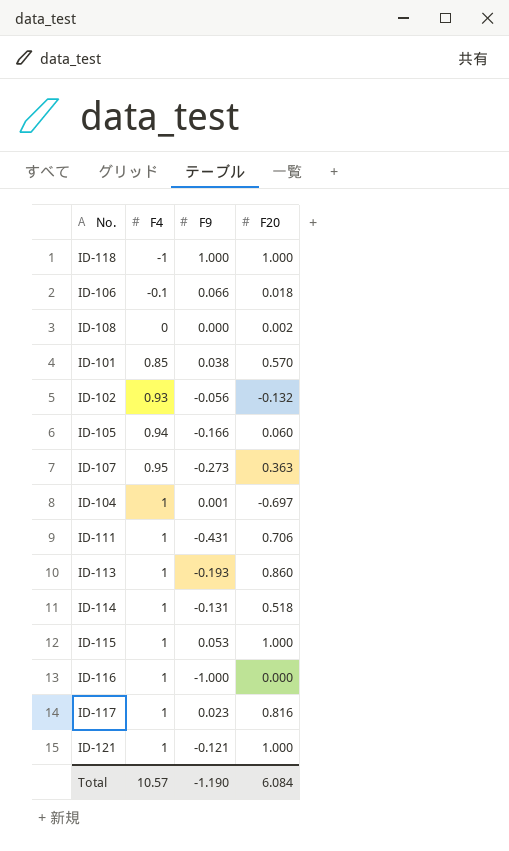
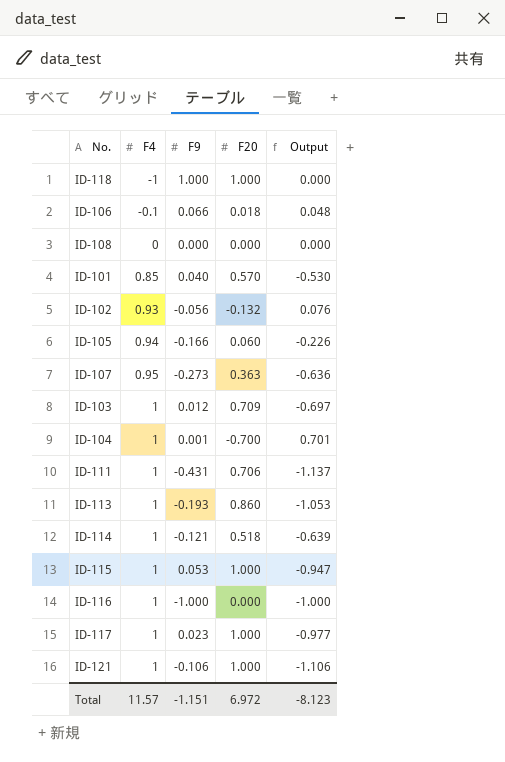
column Output | formula: none -> [F9] - [F20]
ID-108 | F20: 0.002 -> 0.000
ID-101 | F9: 0.038 -> 0.040
row ID-103: none -> 1 | 0.012 | 0.709 | -0.697
ID-104 | F20: -0.697 -> -0.700
ID-114 | F9: -0.131 -> -0.121
ID-117 | F20: 0.816 -> 1.000
ID-121 | F9: -0.121 -> -0.106
Total | F4: 10.57 -> 11.57
Total | F9: -1.190 -> -1.151
Total | F20: 6.084 -> 6.972

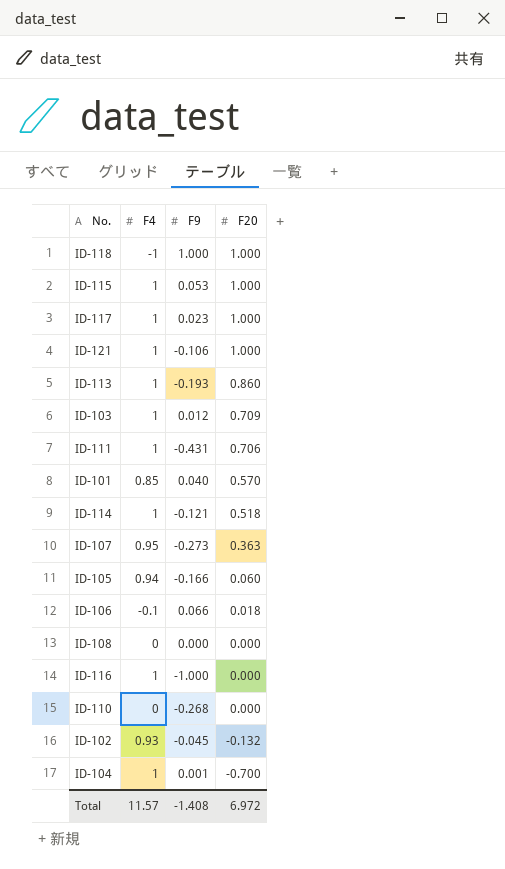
row order: F4 ascending -> F20 descending
column Output | formula: [F9] - [F20] -> none
row ID-110: none -> 0 | -0.268 | 0.000
ID-102 | F9: -0.056 -> -0.045
Total | F9: -1.151 -> -1.408

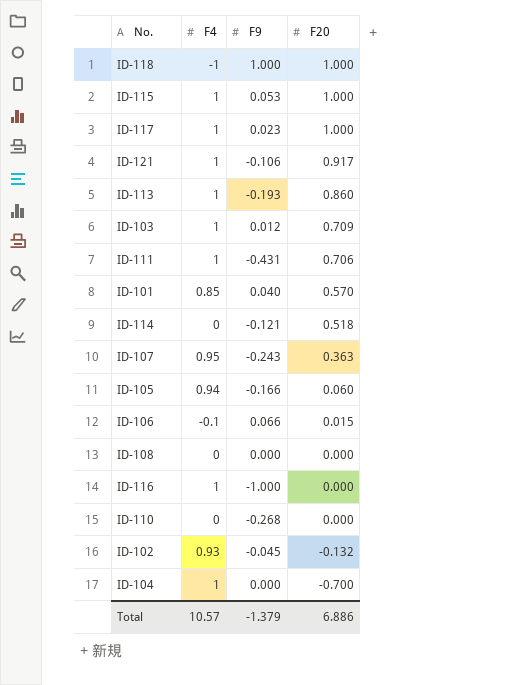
ID-121 | F20: 1.000 -> 0.917
ID-114 | F4: 1 -> 0
ID-107 | F9: -0.273 -> -0.243
ID-106 | F20: 0.018 -> 0.015
ID-104 | F9: 0.001 -> 0.000
Total | F4: 11.57 -> 10.57
Total | F9: -1.408 -> -1.379
Total | F20: 6.972 -> 6.886

